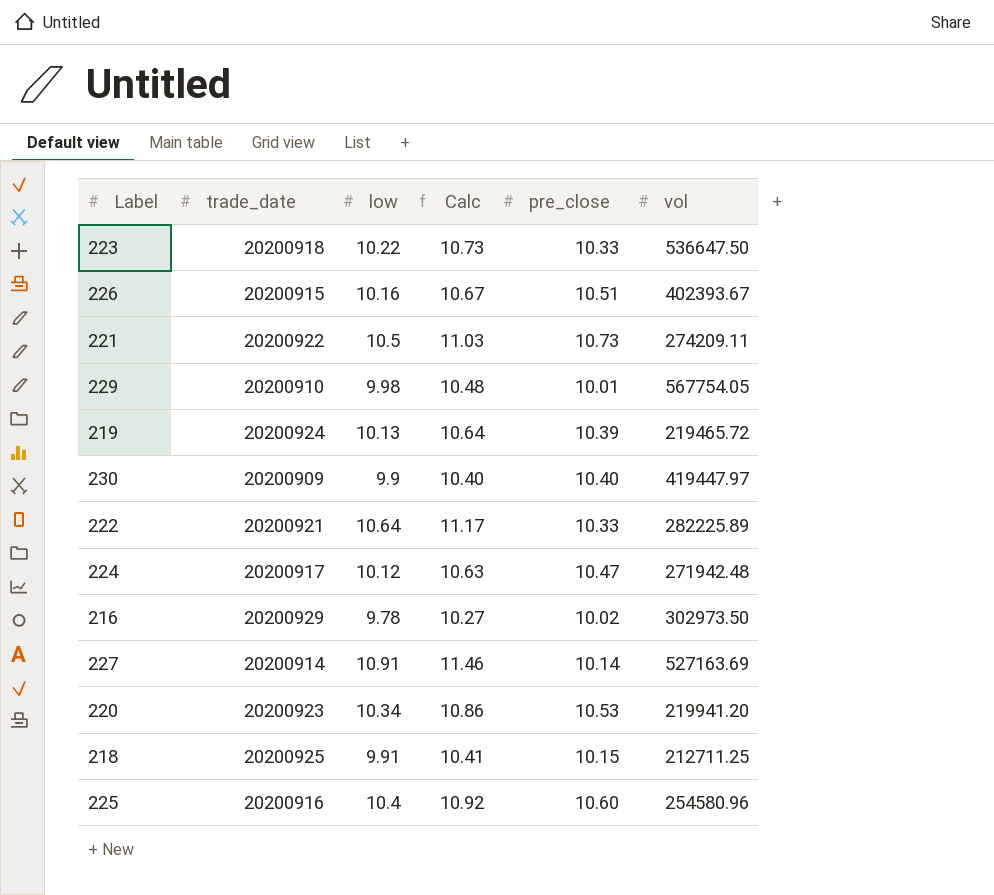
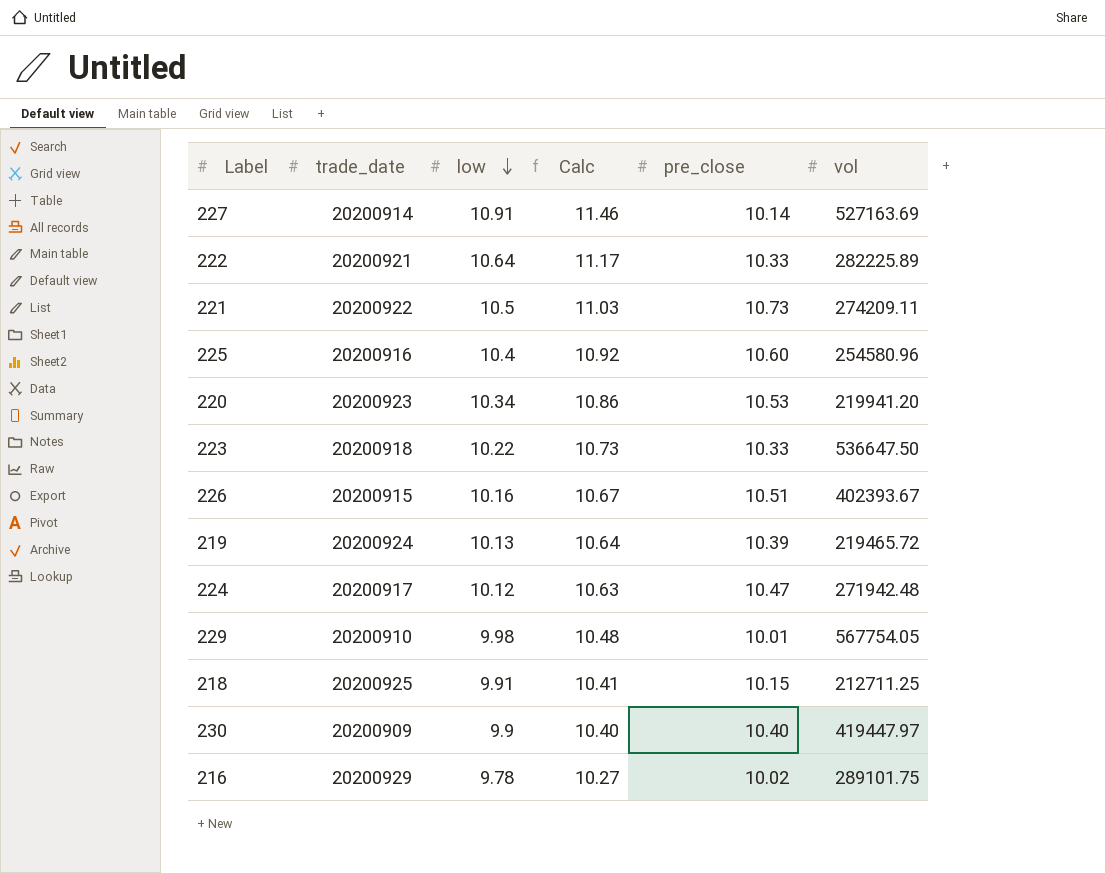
row order: none -> low descending
216 | vol: 302973.50 -> 289101.75

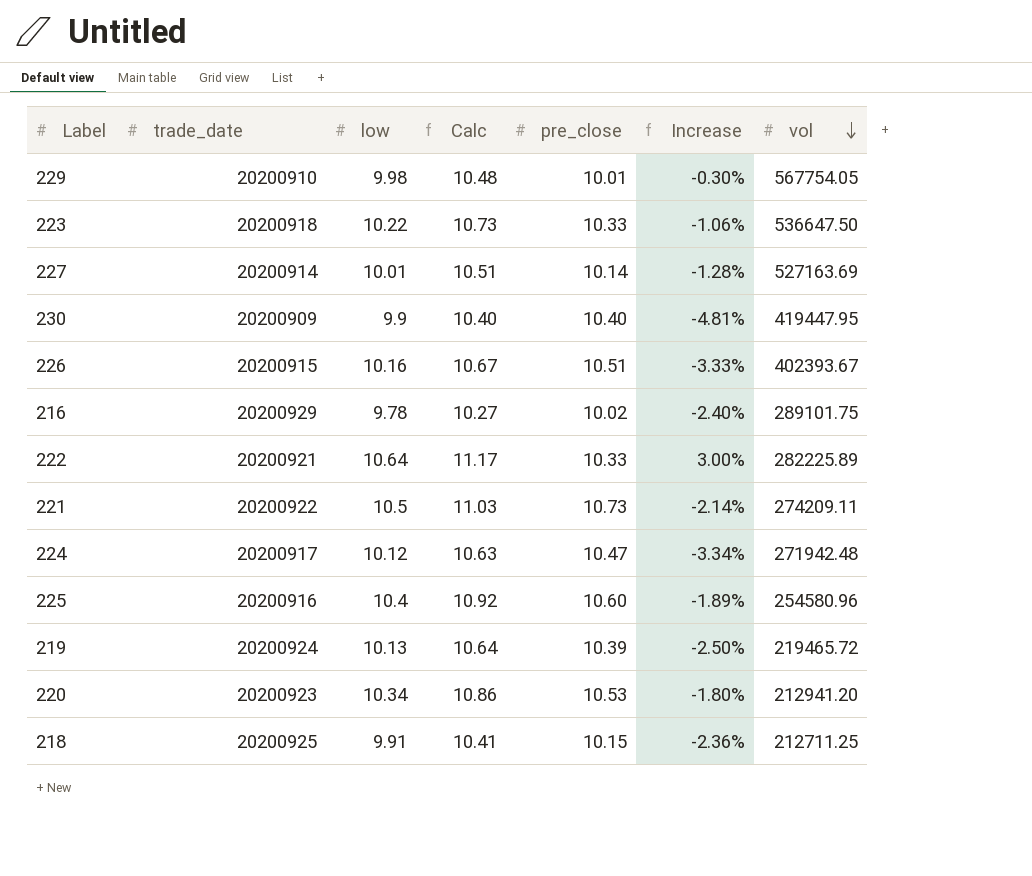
row order: low descending -> vol descending
column Increase | formula: none -> ([low] - [pre_close]) / [pre_close]
227 | low: 10.91 -> 10.01
227 | Calc: 11.46 -> 10.51
230 | vol: 419447.97 -> 419447.95
220 | vol: 219941.20 -> 212941.20

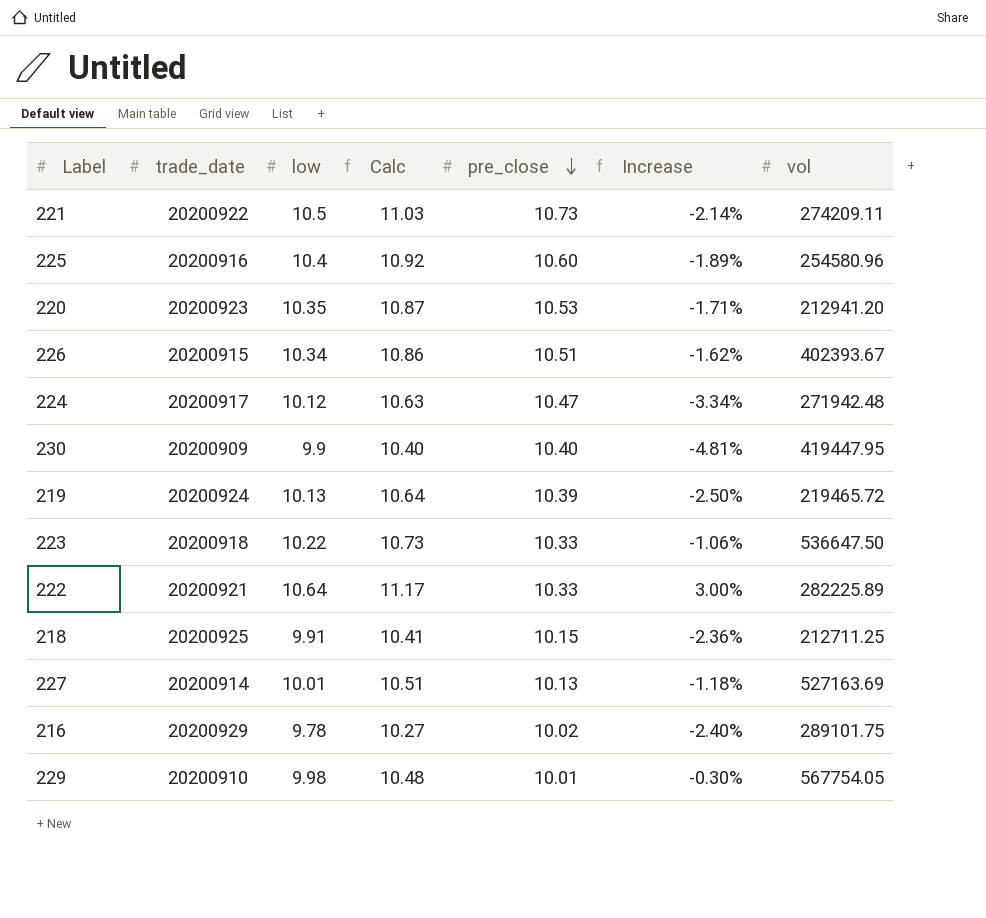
row order: vol descending -> pre_close descending
220 | low: 10.34 -> 10.35
220 | Calc: 10.86 -> 10.87
220 | Increase: -1.80% -> -1.71%
226 | low: 10.16 -> 10.34
226 | Calc: 10.67 -> 10.86
226 | Increase: -3.33% -> -1.62%
227 | pre_close: 10.14 -> 10.13
227 | Increase: -1.28% -> -1.18%

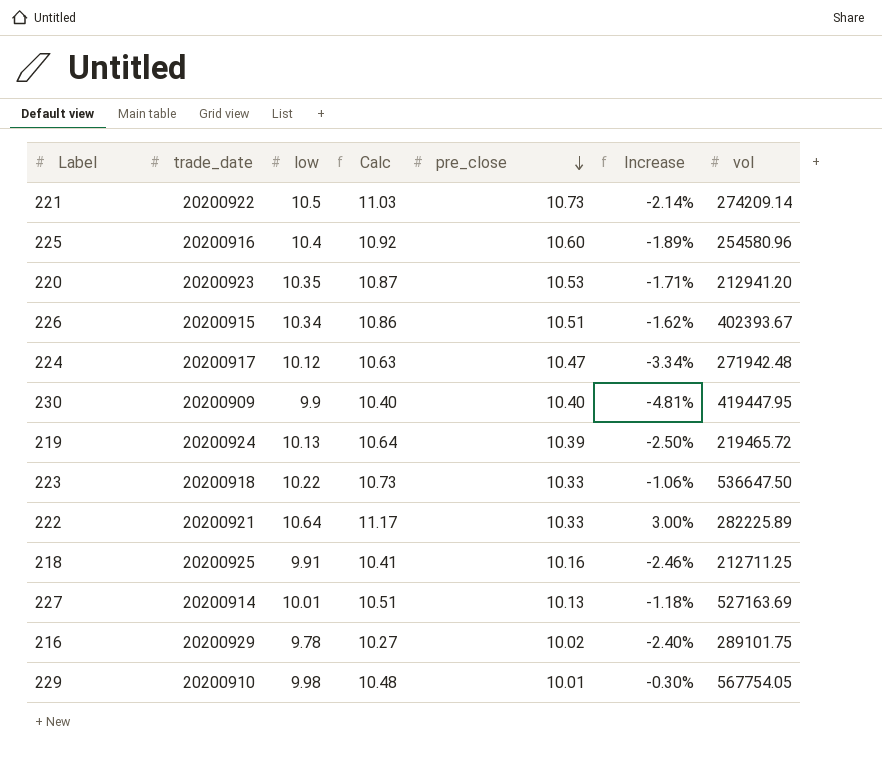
221 | vol: 274209.11 -> 274209.14
218 | pre_close: 10.15 -> 10.16
218 | Increase: -2.36% -> -2.46%

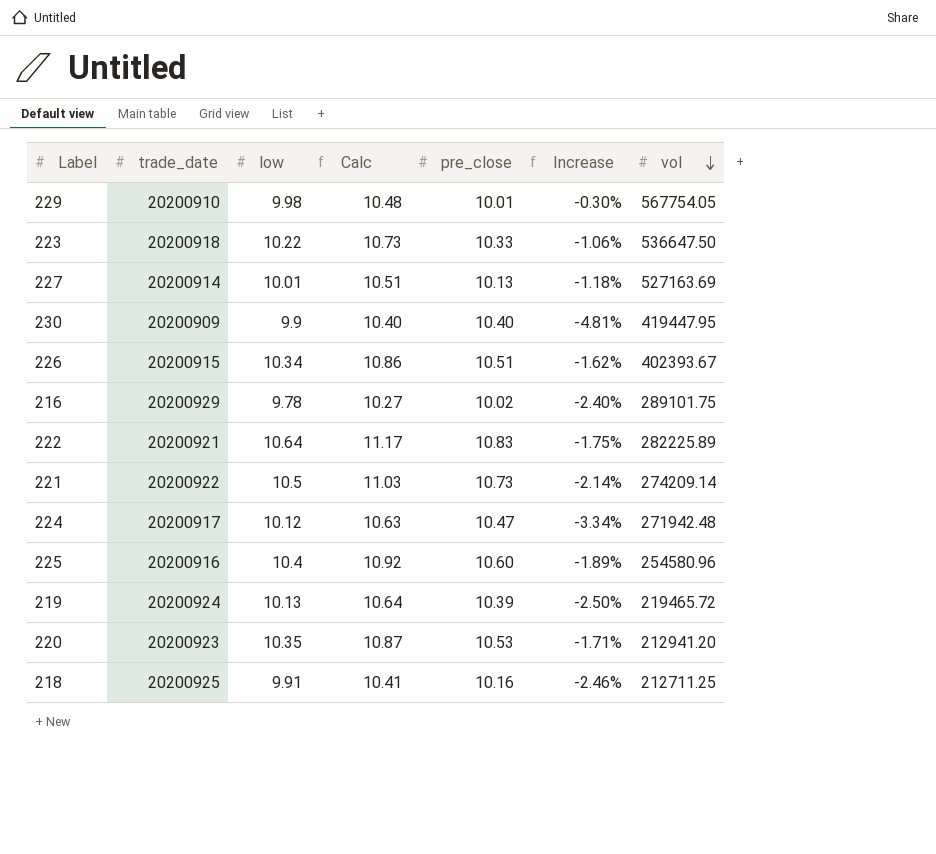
row order: pre_close descending -> vol descending
222 | pre_close: 10.33 -> 10.83
222 | Increase: 3.00% -> -1.75%

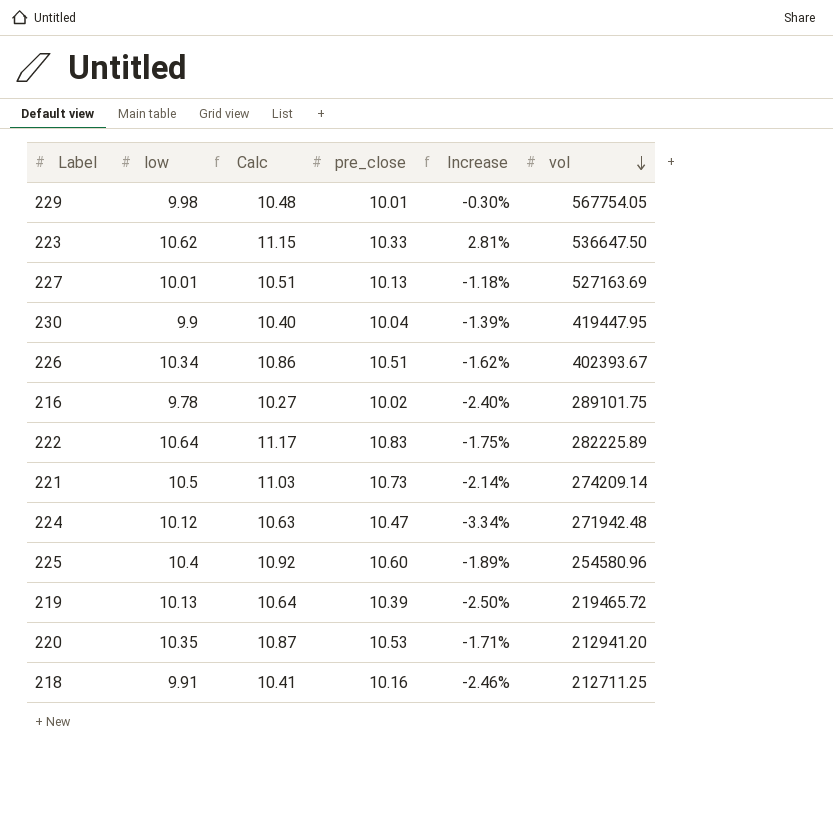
column trade_date | position: 2 -> none
223 | low: 10.22 -> 10.62
223 | Calc: 10.73 -> 11.15
223 | Increase: -1.06% -> 2.81%
230 | pre_close: 10.40 -> 10.04
230 | Increase: -4.81% -> -1.39%

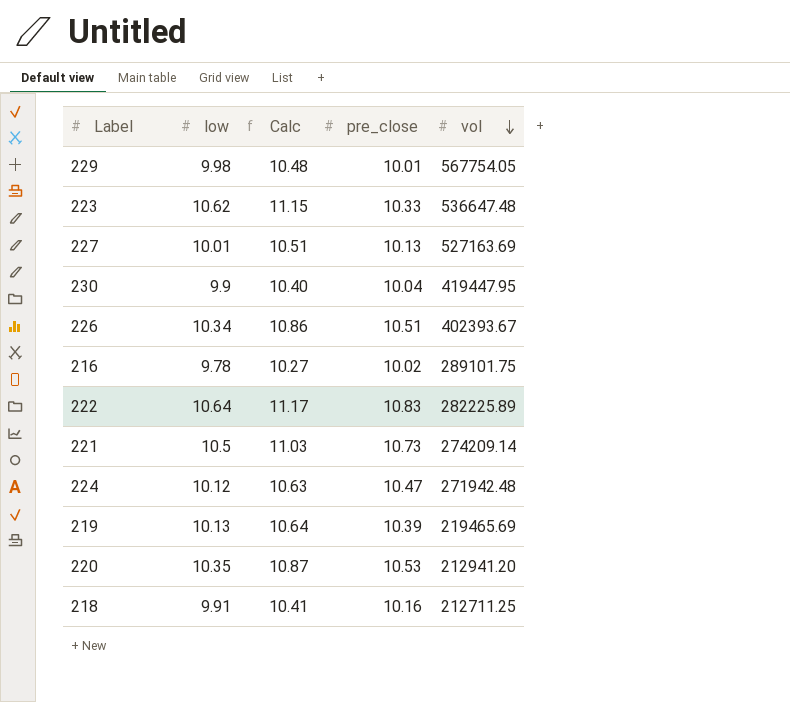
column Increase | formula: ([low] - [pre_close]) / [pre_close] -> none
row 225: 10.4 | 10.92 | 10.60 | -1.89% | 254580.96 -> none
223 | vol: 536647.50 -> 536647.48
219 | vol: 219465.72 -> 219465.69

